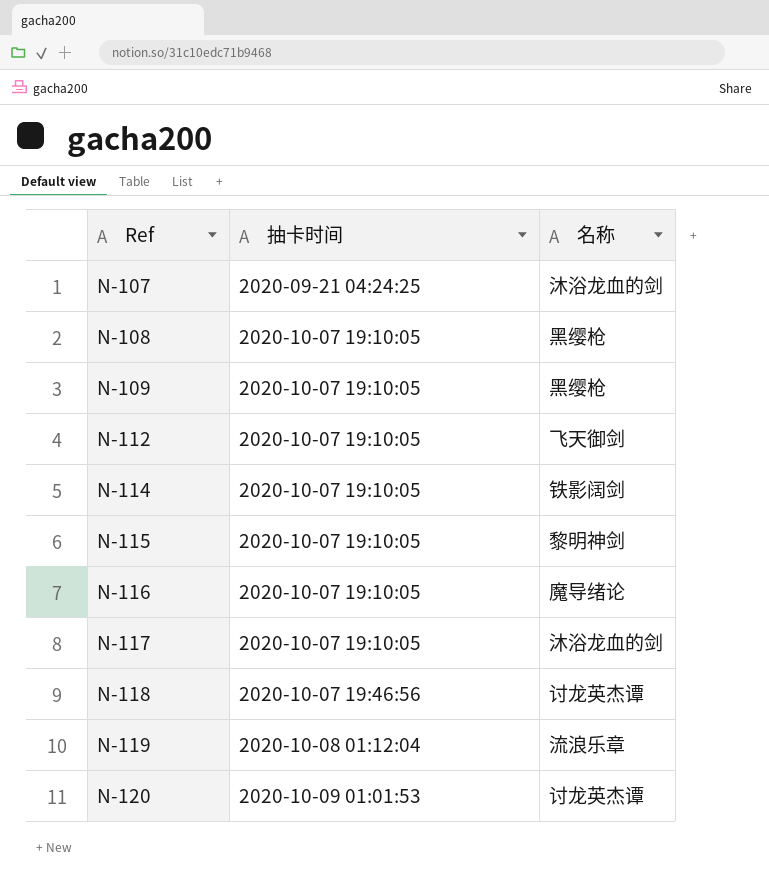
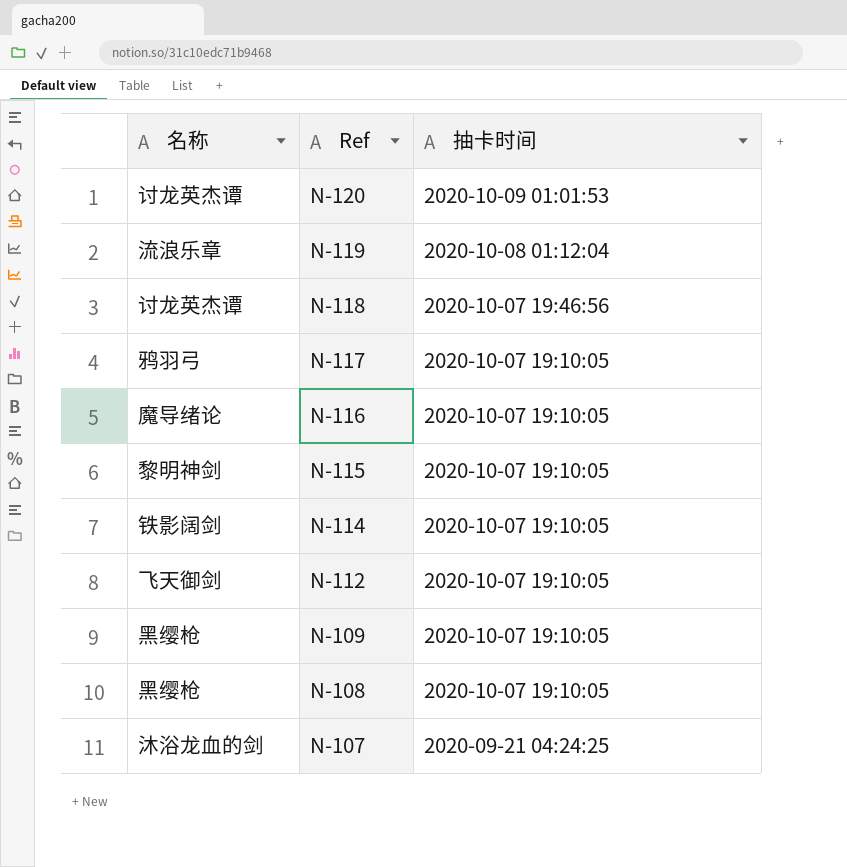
row order: Ref ascending -> Ref descending
column 名称 | position: 3 -> 1
N-117 | 名称: 沐浴龙血的剑 -> 鸦羽弓

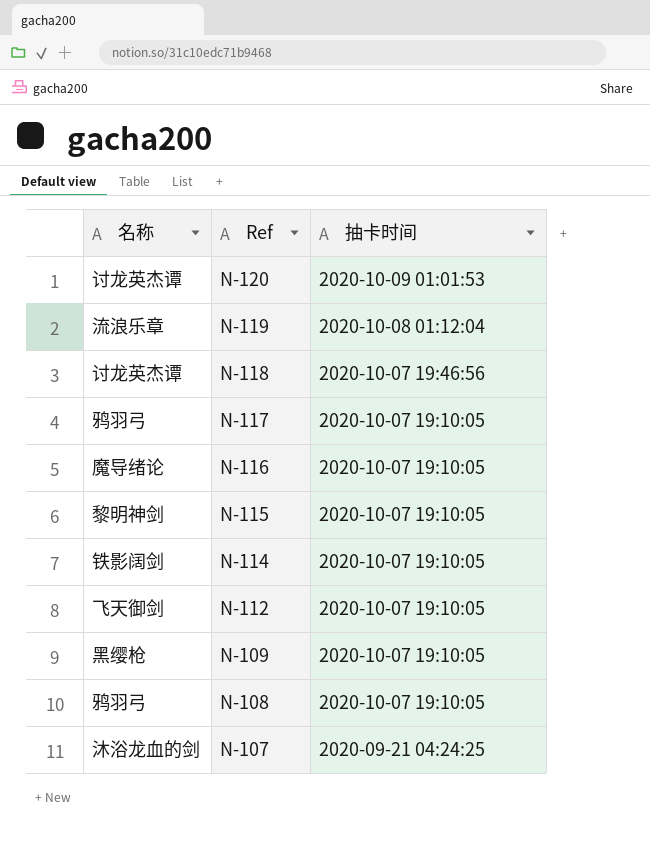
N-108 | 名称: 黑缨枪 -> 鸦羽弓

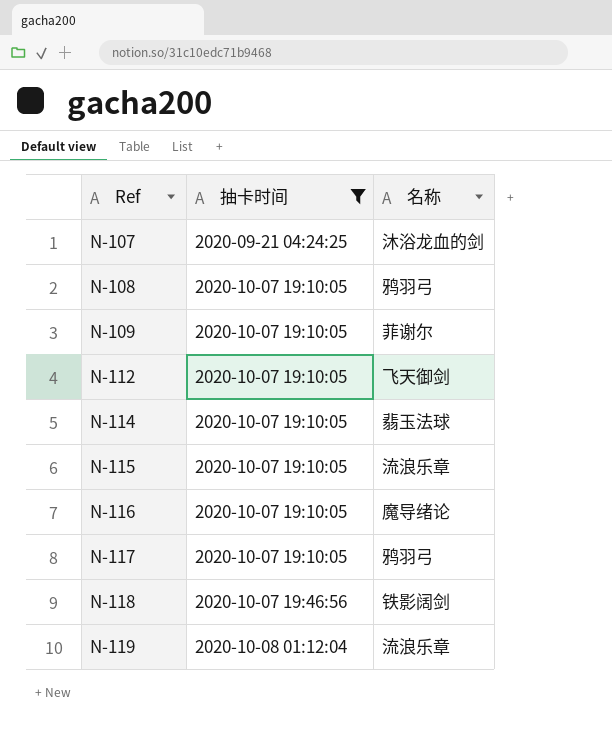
filter: none -> 抽卡时间 != 2020-10-09 01:01:53
row order: Ref descending -> Ref ascending
column 名称 | position: 1 -> 3
N-109 | 名称: 黑缨枪 -> 菲谢尔
N-114 | 名称: 铁影阔剑 -> 翡玉法球
N-115 | 名称: 黎明神剑 -> 流浪乐章
N-118 | 名称: 讨龙英杰谭 -> 铁影阔剑

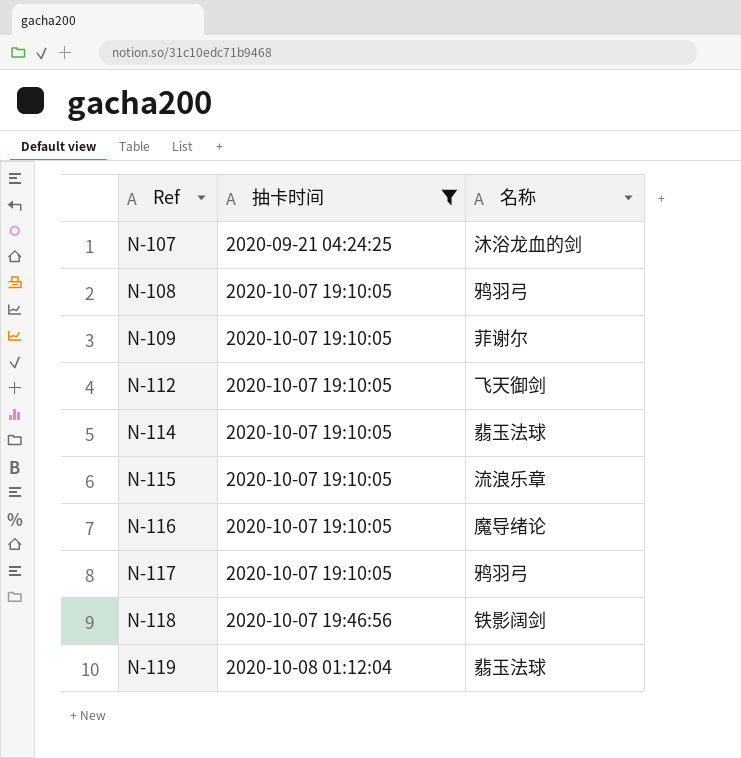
N-119 | 名称: 流浪乐章 -> 翡玉法球

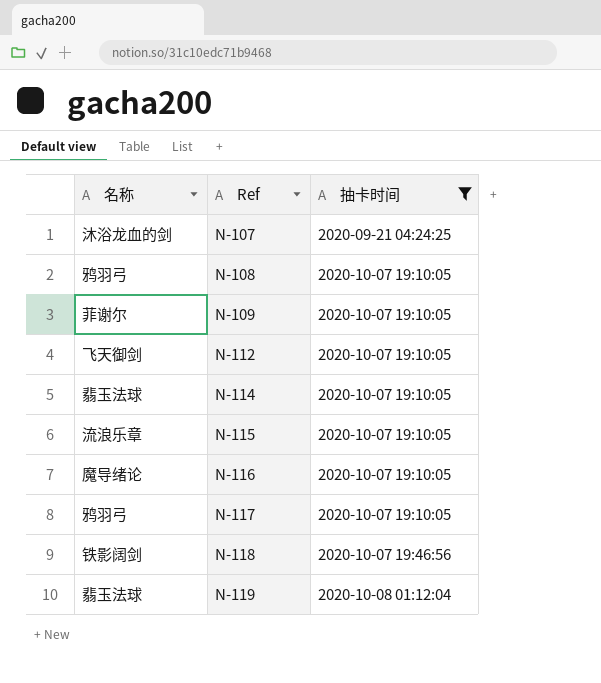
column 名称 | position: 3 -> 1

